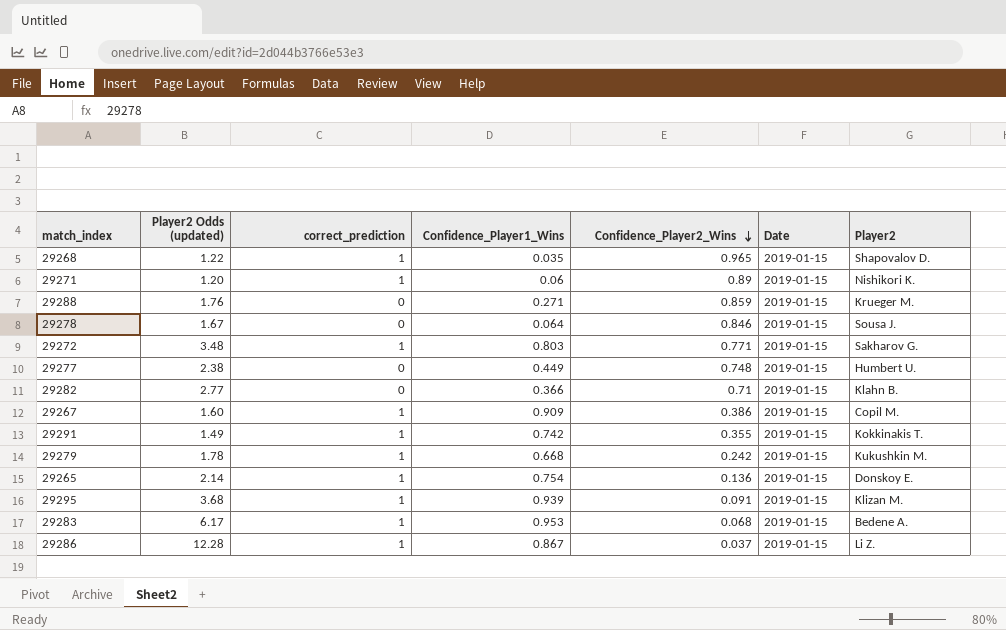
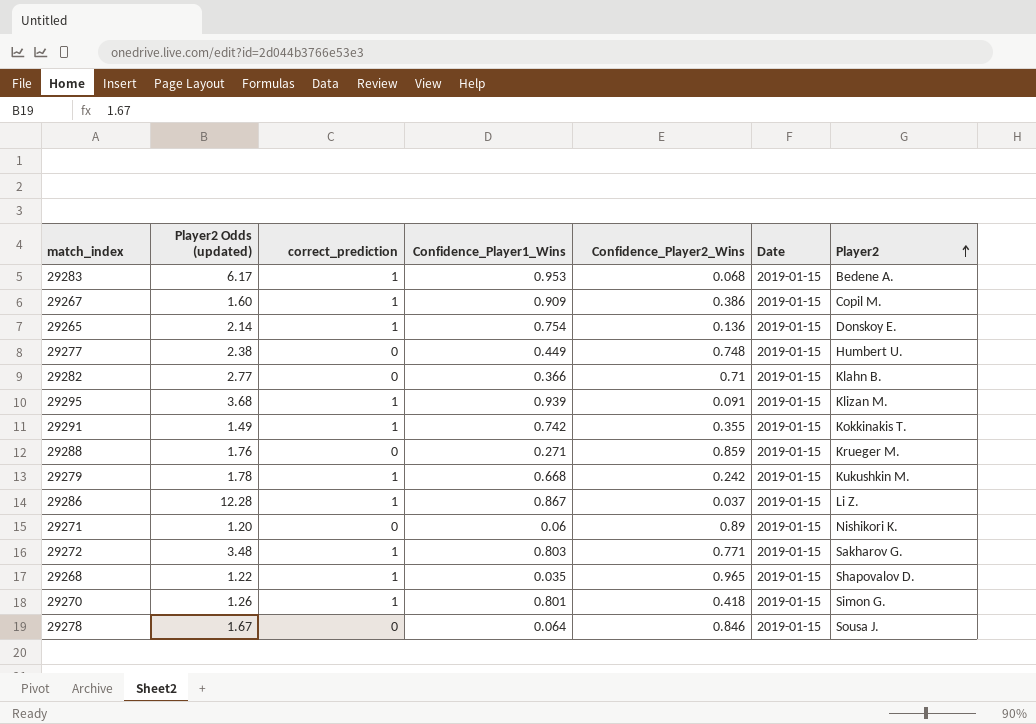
row order: Confidence_Player2_Wins descending -> Player2 ascending
29271 | correct_prediction: 1 -> 0
row 29270: none -> 1.26 | 1 | 0.801 | 0.418 | 2019-01-15 | Simon G.

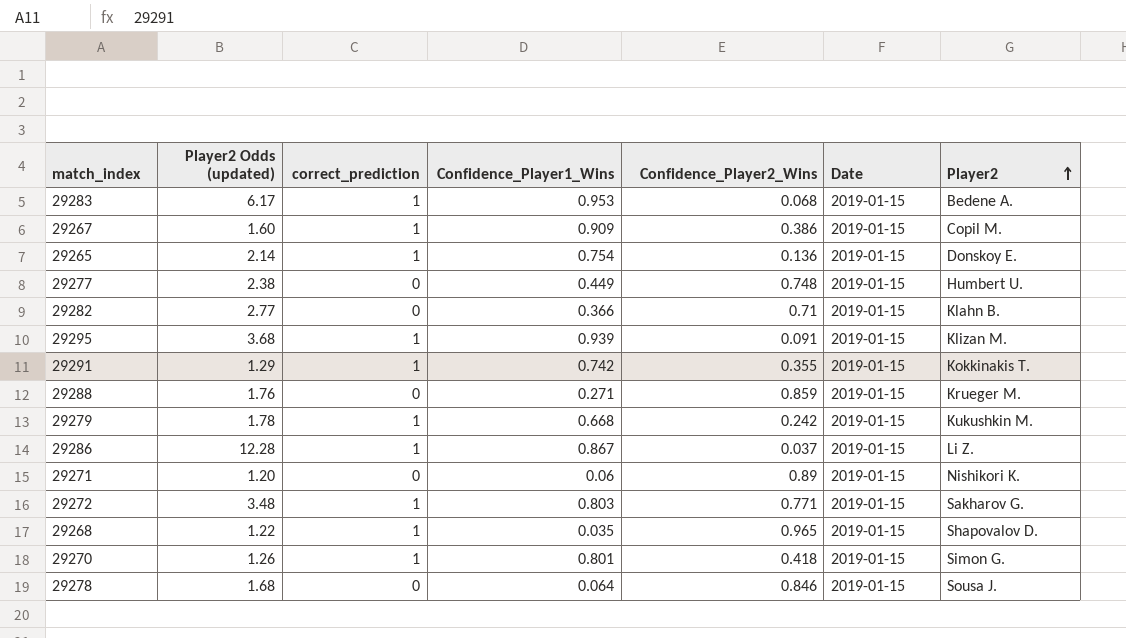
29291 | Player2 Odds (updated): 1.49 -> 1.29
29278 | Player2 Odds (updated): 1.67 -> 1.68

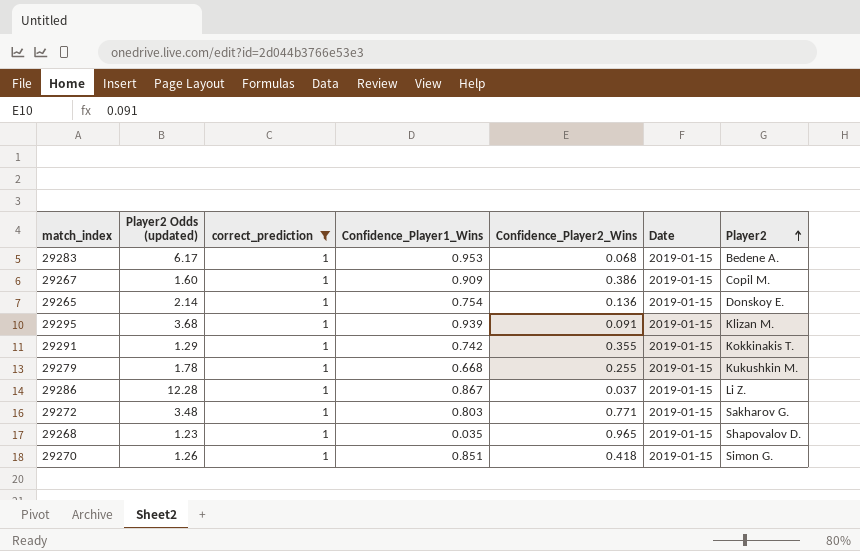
filter: none -> correct_prediction = 1
29279 | Confidence_Player2_Wins: 0.242 -> 0.255
29268 | Player2 Odds (updated): 1.22 -> 1.23
29270 | Confidence_Player1_Wins: 0.801 -> 0.851

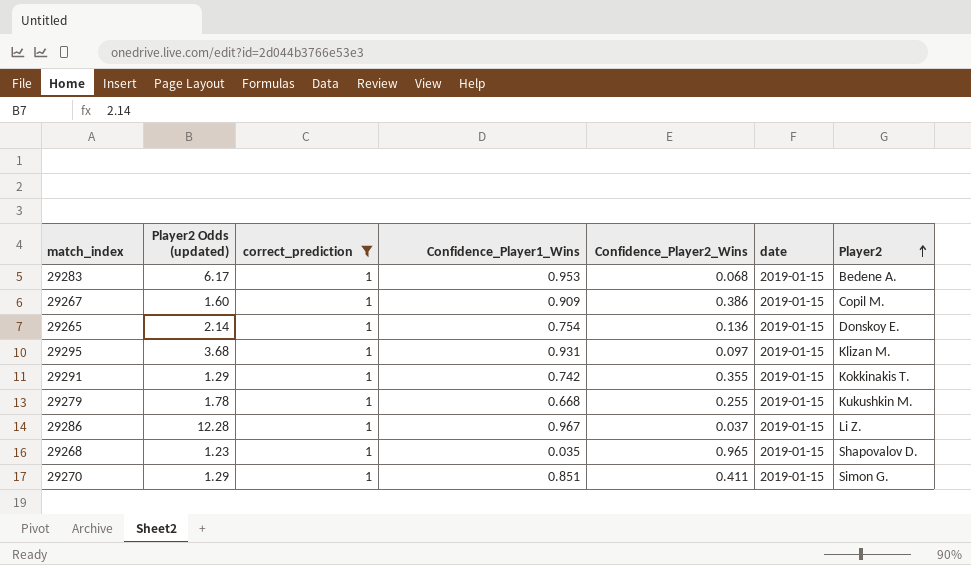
column name: Date -> date
row 29272: 3.48 | 1 | 0.803 | 0.771 | 2019-01-15 | Sakharov G. -> none
29295 | Confidence_Player1_Wins: 0.939 -> 0.931
29295 | Confidence_Player2_Wins: 0.091 -> 0.097
29286 | Confidence_Player1_Wins: 0.867 -> 0.967
29270 | Player2 Odds (updated): 1.26 -> 1.29
29270 | Confidence_Player2_Wins: 0.418 -> 0.411

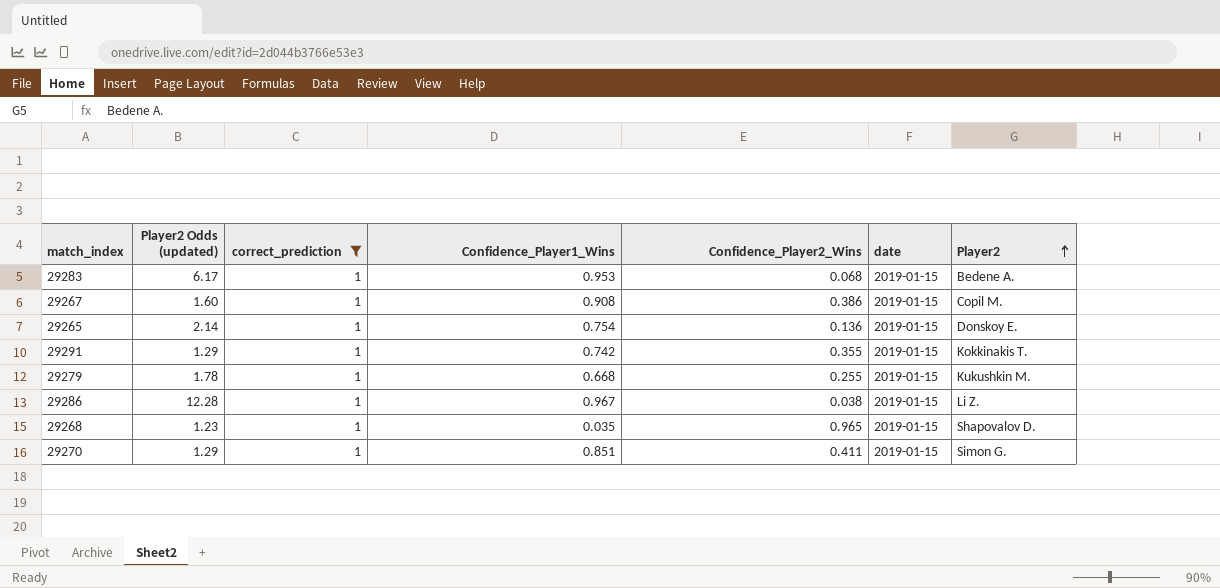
row 29295: 3.68 | 1 | 0.931 | 0.097 | 2019-01-15 | Klizan M. -> none
29267 | Confidence_Player1_Wins: 0.909 -> 0.908
29286 | Confidence_Player2_Wins: 0.037 -> 0.038

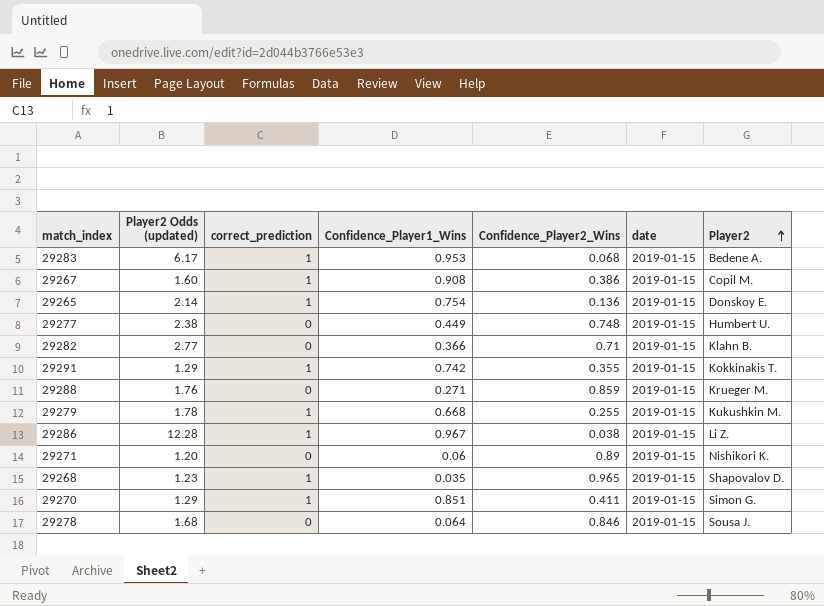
filter: correct_prediction = 1 -> none

